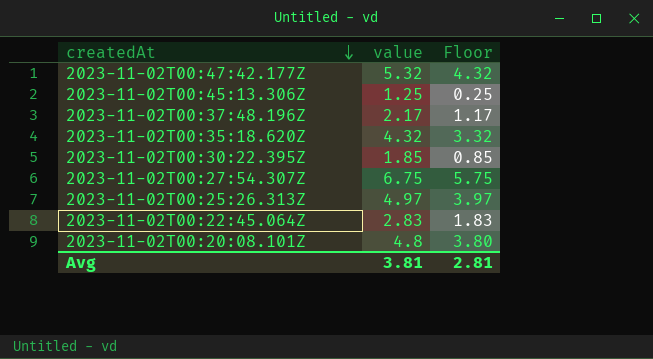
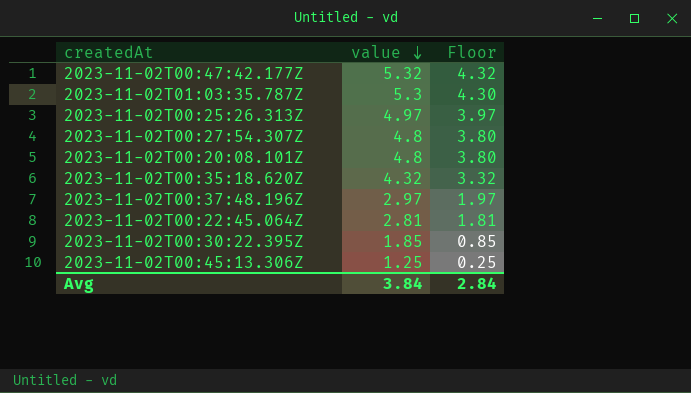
row order: createdAt descending -> value descending
row 2023-11-02T01:03:35.787Z: none -> 5.3 | 4.30
2023-11-02T00:27:54.307Z | value: 6.75 -> 4.8
2023-11-02T00:27:54.307Z | Floor: 5.75 -> 3.80
2023-11-02T00:37:48.196Z | value: 2.17 -> 2.97
2023-11-02T00:37:48.196Z | Floor: 1.17 -> 1.97
2023-11-02T00:22:45.064Z | value: 2.83 -> 2.81
2023-11-02T00:22:45.064Z | Floor: 1.83 -> 1.81
Avg | value: 3.81 -> 3.84
Avg | Floor: 2.81 -> 2.84

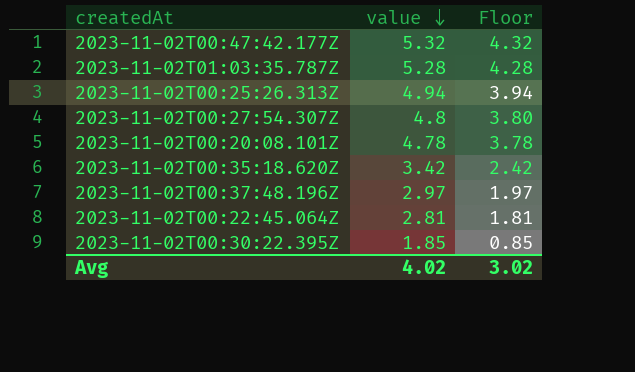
row 2023-11-02T00:45:13.306Z: 1.25 | 0.25 -> none
2023-11-02T01:03:35.787Z | value: 5.3 -> 5.28
2023-11-02T01:03:35.787Z | Floor: 4.30 -> 4.28
2023-11-02T00:25:26.313Z | value: 4.97 -> 4.94
2023-11-02T00:25:26.313Z | Floor: 3.97 -> 3.94
2023-11-02T00:20:08.101Z | value: 4.8 -> 4.78
2023-11-02T00:20:08.101Z | Floor: 3.80 -> 3.78
2023-11-02T00:35:18.620Z | value: 4.32 -> 3.42
2023-11-02T00:35:18.620Z | Floor: 3.32 -> 2.42
Avg | value: 3.84 -> 4.02
Avg | Floor: 2.84 -> 3.02

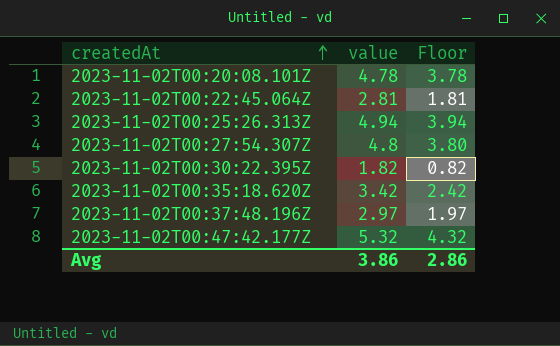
row order: value descending -> createdAt ascending
row 2023-11-02T01:03:35.787Z: 5.28 | 4.28 -> none
2023-11-02T00:30:22.395Z | value: 1.85 -> 1.82
2023-11-02T00:30:22.395Z | Floor: 0.85 -> 0.82
Avg | value: 4.02 -> 3.86
Avg | Floor: 3.02 -> 2.86

